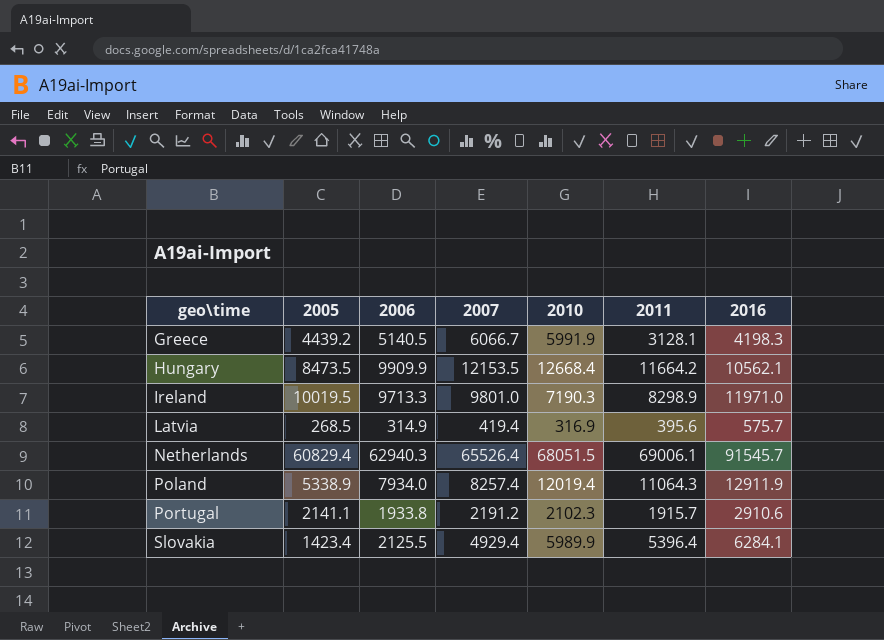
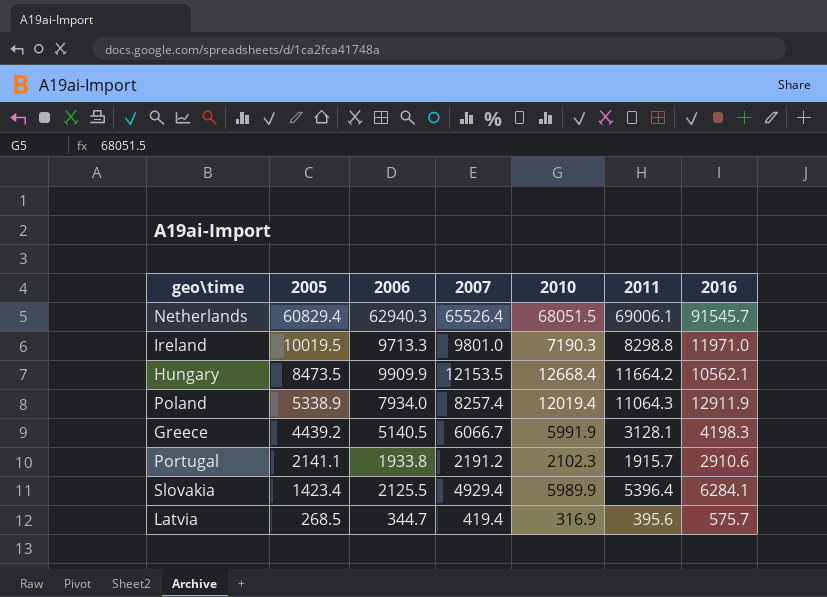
row order: geo\time ascending -> 2005 descending
Ireland | 2011: 8298.9 -> 8298.8
Latvia | 2006: 314.9 -> 344.7

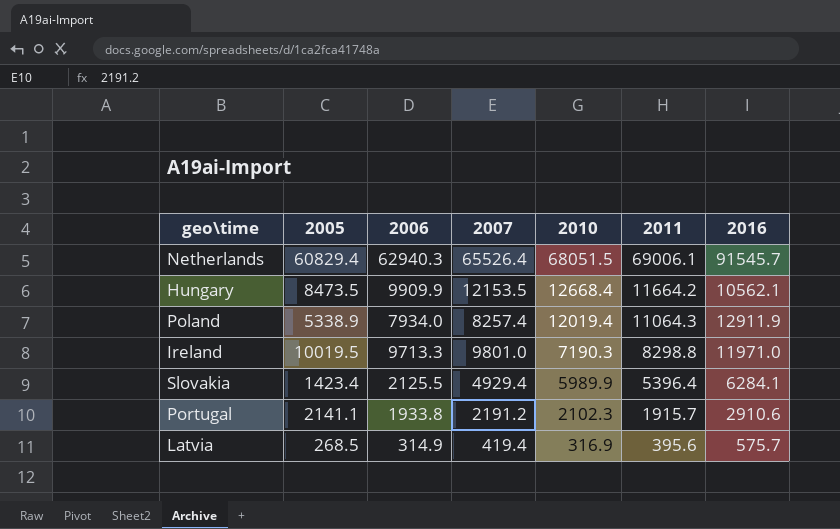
row order: 2005 descending -> 2010 descending
row Greece: 4439.2 | 5140.5 | 6066.7 | 5991.9 | 3128.1 | 4198.3 -> none
Latvia | 2006: 344.7 -> 314.9

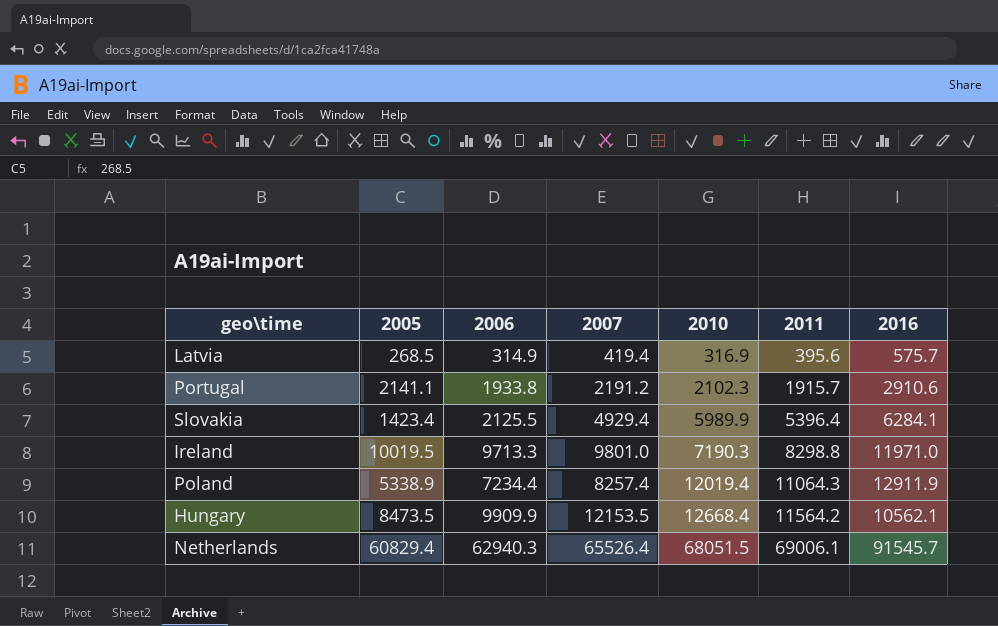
row order: 2010 descending -> 2010 ascending
Poland | 2006: 7934.0 -> 7234.4
Hungary | 2011: 11664.2 -> 11564.2

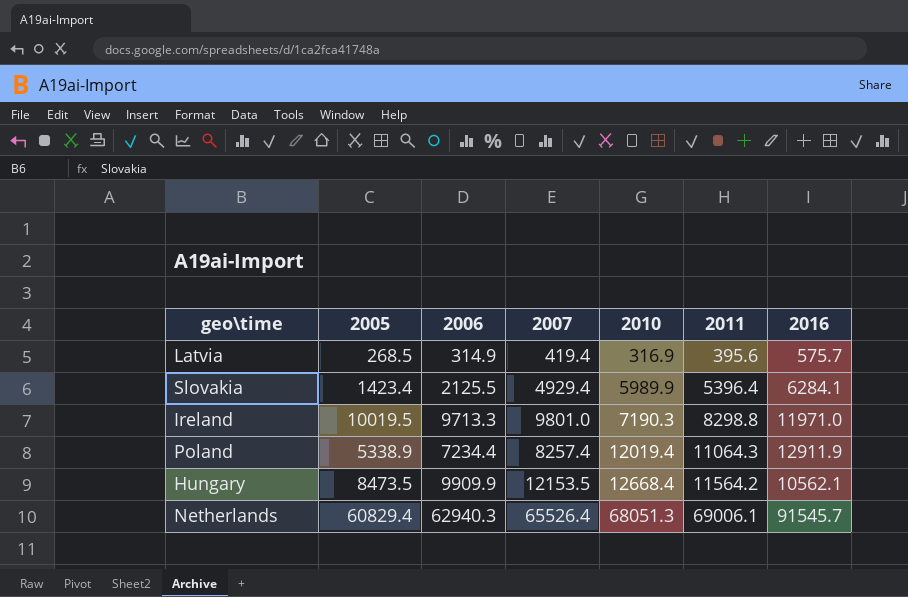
row Portugal: 2141.1 | 1933.8 | 2191.2 | 2102.3 | 1915.7 | 2910.6 -> none
Netherlands | 2010: 68051.5 -> 68051.3

